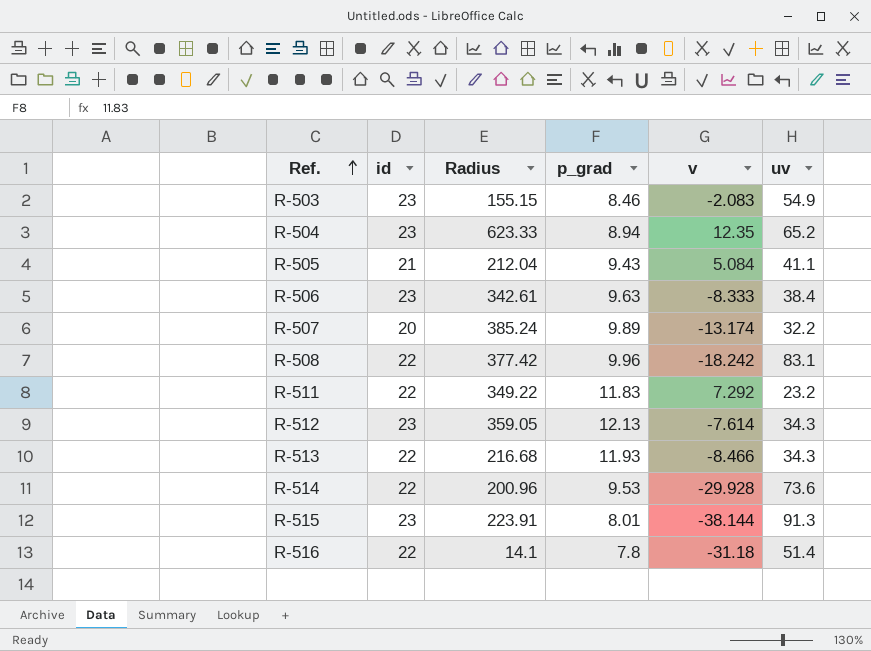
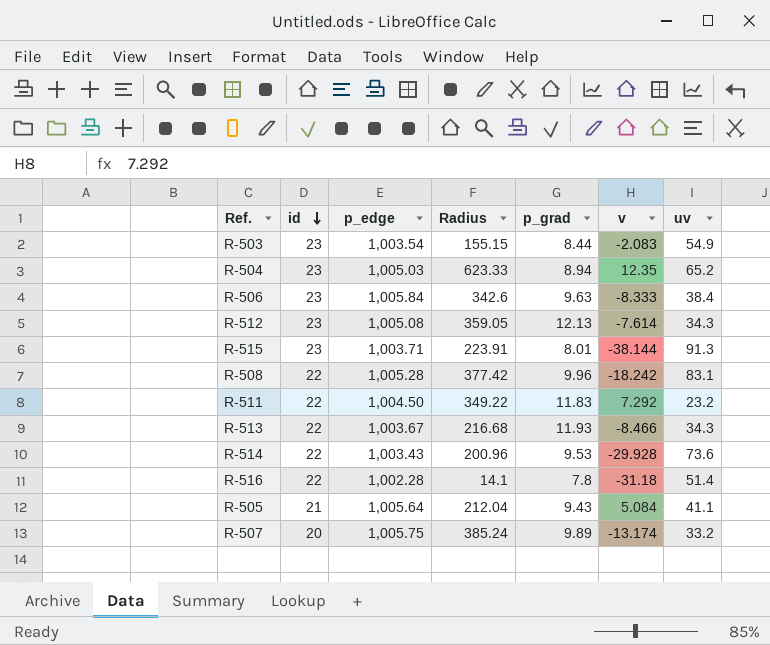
row order: Ref. ascending -> id descending
column p_edge | position: none -> 3
R-503 | p_grad: 8.46 -> 8.44
R-506 | Radius: 342.61 -> 342.6
R-507 | uv: 32.2 -> 33.2

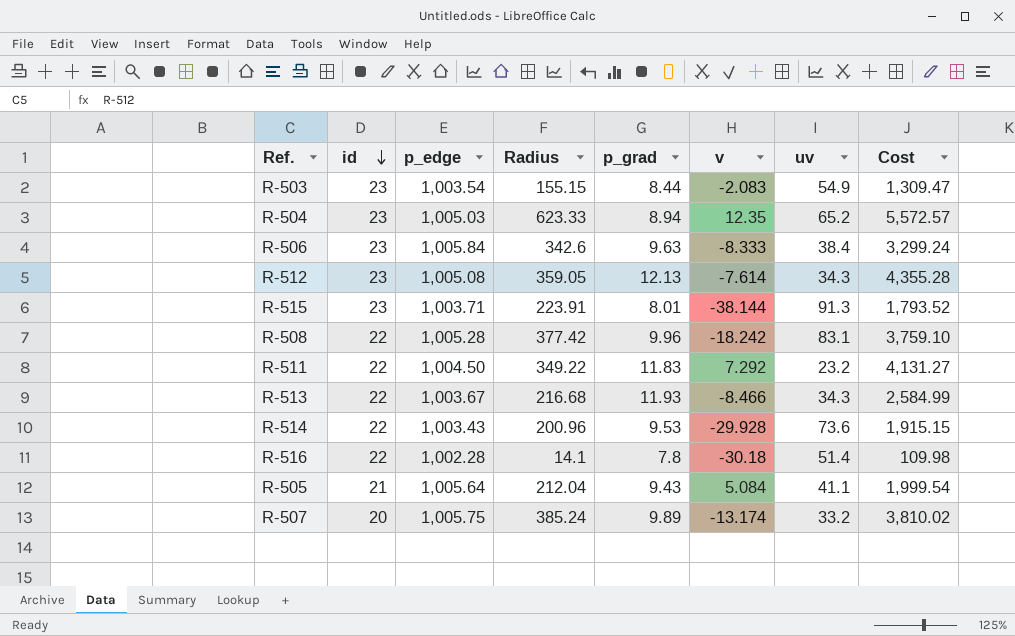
column Cost | formula: none -> [Radius] * [p_grad]
R-516 | v: -31.18 -> -30.18

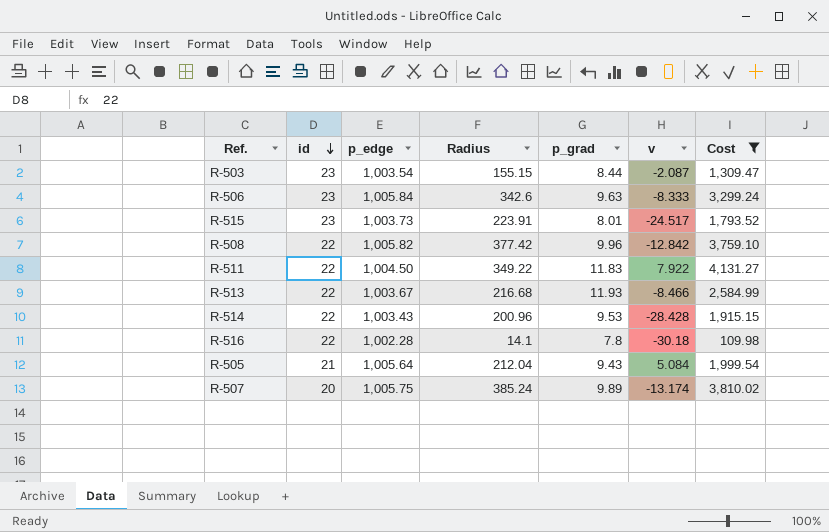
filter: none -> Cost <= 4,131.27
column uv | position: 7 -> none
R-503 | v: -2.083 -> -2.087
R-515 | p_edge: 1,003.71 -> 1,003.73
R-515 | v: -38.144 -> -24.517
R-508 | p_edge: 1,005.28 -> 1,005.82
R-508 | v: -18.242 -> -12.842
R-511 | v: 7.292 -> 7.922
R-514 | v: -29.928 -> -28.428

